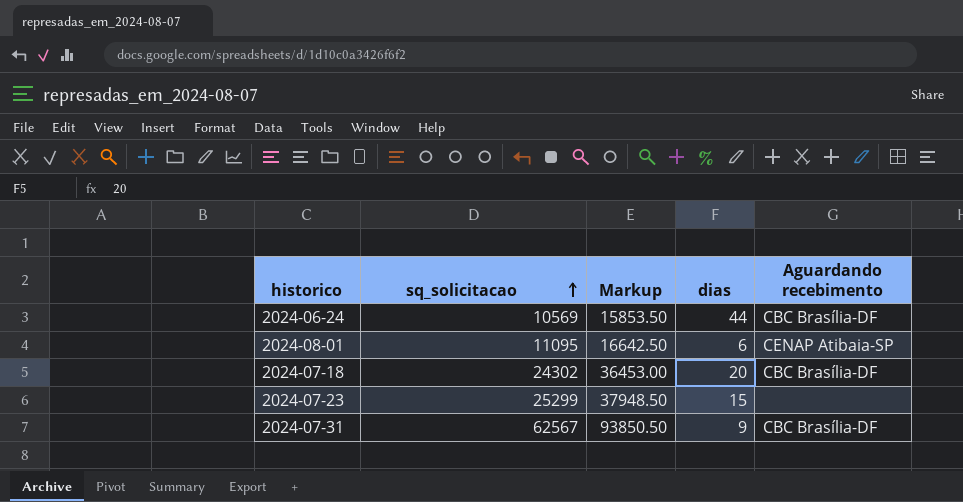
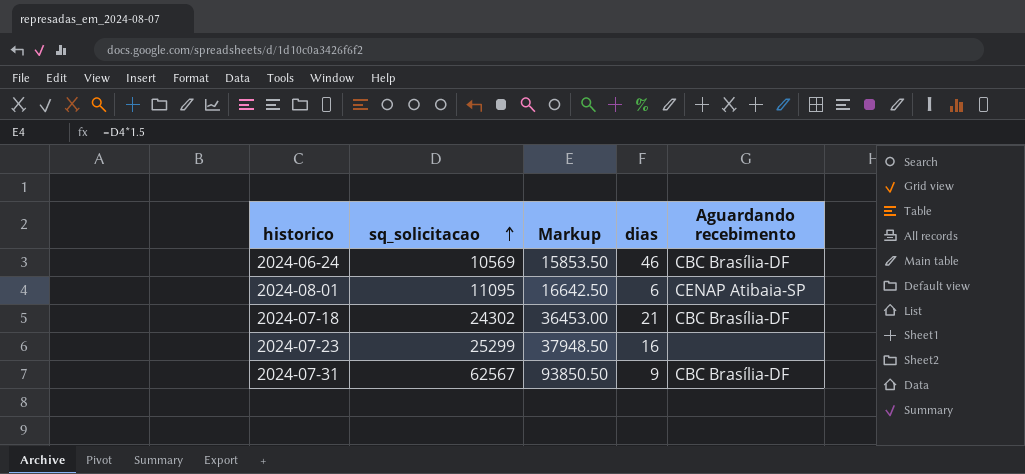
2024-06-24 | dias: 44 -> 46
2024-07-18 | dias: 20 -> 21
2024-07-23 | dias: 15 -> 16

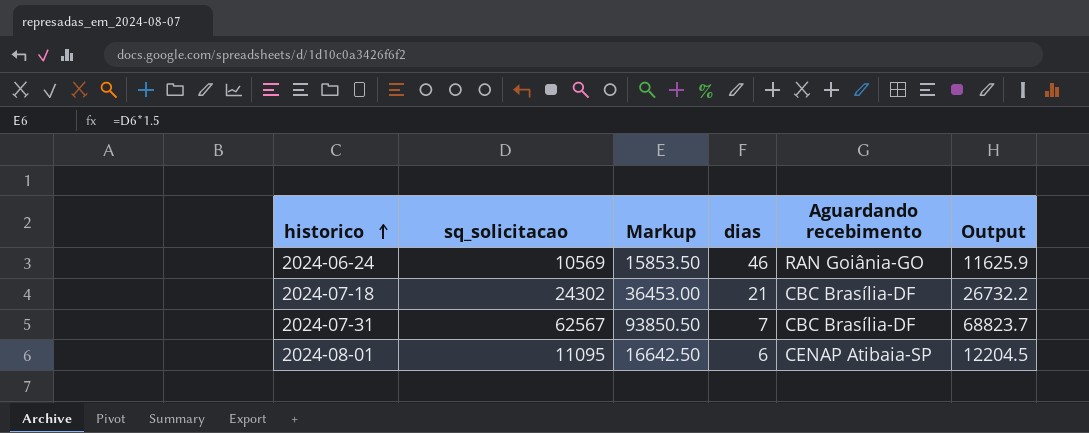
row order: sq_solicitacao ascending -> historico ascending
column Output | formula: none -> [sq_solicitacao] * 1.1
row 2024-07-23: 25299 | 37948.50 | 16 | none -> none
2024-06-24 | Aguardando recebimento: CBC Brasília-DF -> RAN Goiânia-GO
2024-07-31 | dias: 9 -> 7

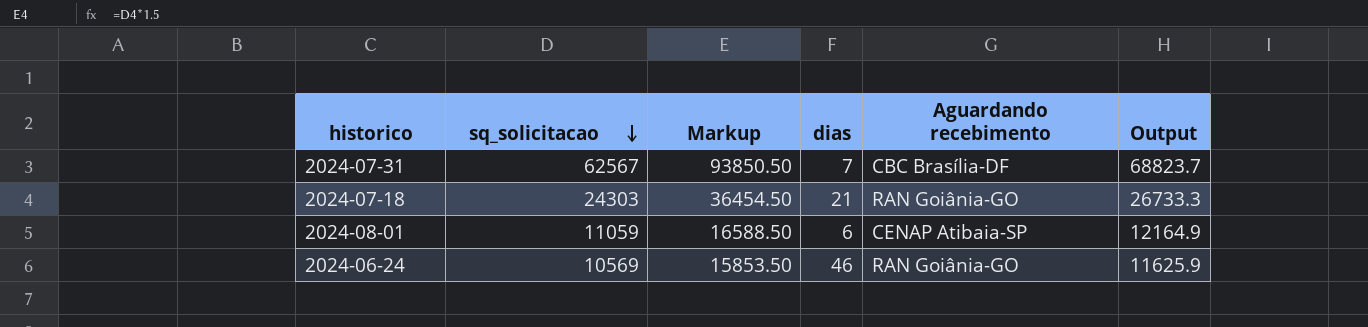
row order: historico ascending -> sq_solicitacao descending
2024-07-18 | sq_solicitacao: 24302 -> 24303
2024-07-18 | Markup: 36453.00 -> 36454.50
2024-07-18 | Aguardando recebimento: CBC Brasília-DF -> RAN Goiânia-GO
2024-07-18 | Output: 26732.2 -> 26733.3
2024-08-01 | sq_solicitacao: 11095 -> 11059
2024-08-01 | Markup: 16642.50 -> 16588.50
2024-08-01 | Output: 12204.5 -> 12164.9

